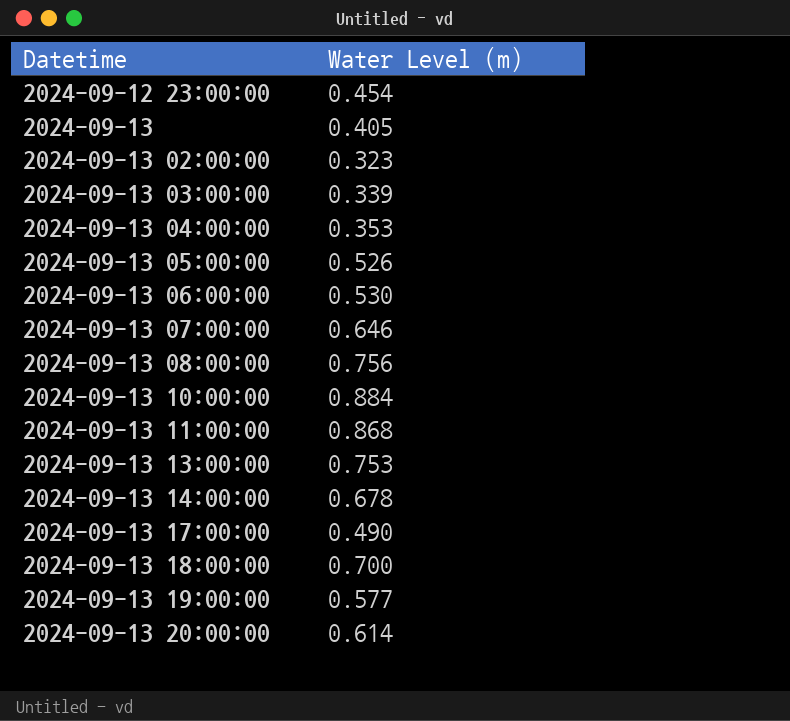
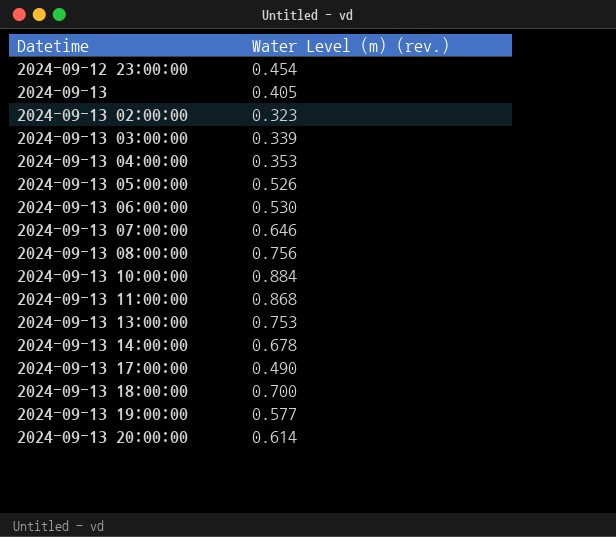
column name: Water Level (m) -> Water Level (m) (rev.)

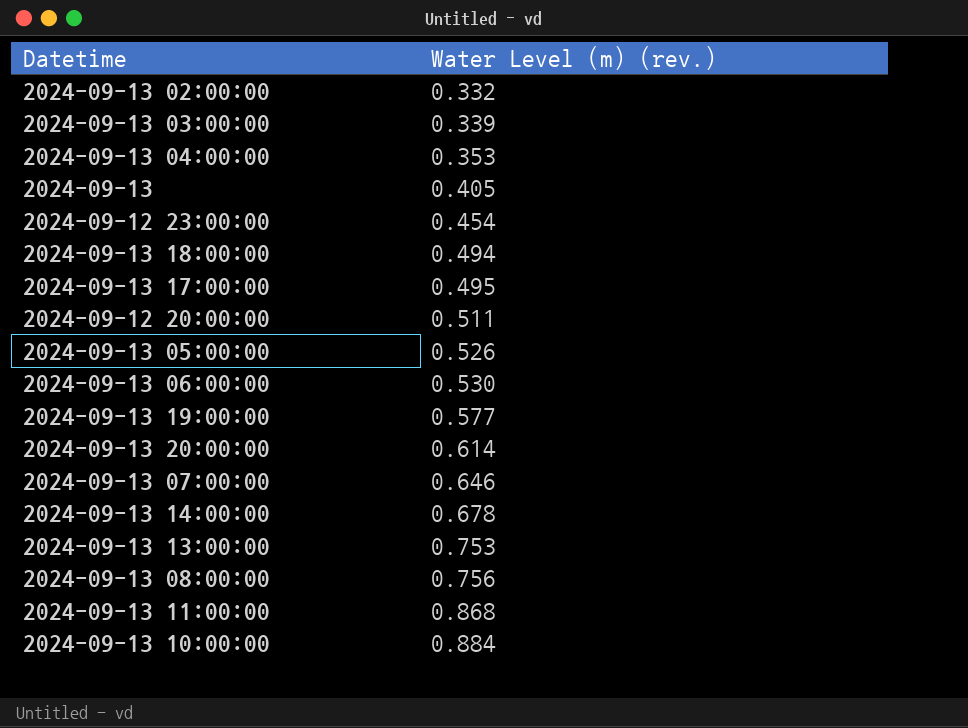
row order: Datetime ascending -> Water Level (m) (rev.) ascending
2024-09-13 02:00:00 | Water Level (m) (rev.): 0.323 -> 0.332
2024-09-13 18:00:00 | Water Level (m) (rev.): 0.700 -> 0.494
2024-09-13 17:00:00 | Water Level (m) (rev.): 0.490 -> 0.495
row 2024-09-12 20:00:00: none -> 0.511

